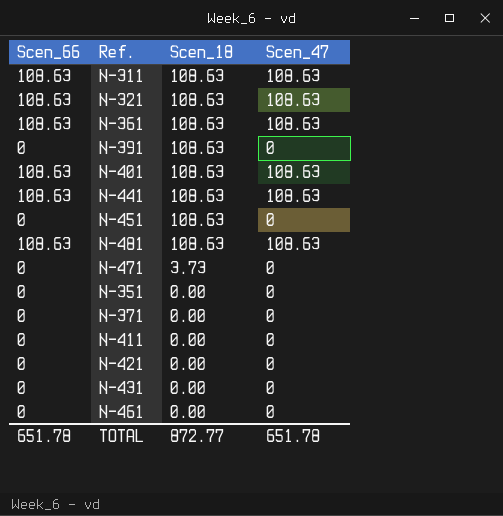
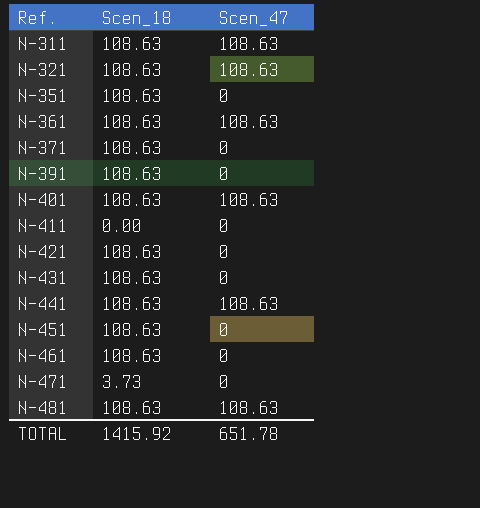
row order: Scen_18 descending -> Ref. ascending
column Scen_66 | position: 1 -> none
N-351 | Scen_18: 0.00 -> 108.63
N-371 | Scen_18: 0.00 -> 108.63
N-421 | Scen_18: 0.00 -> 108.63
N-431 | Scen_18: 0.00 -> 108.63
N-461 | Scen_18: 0.00 -> 108.63
TOTAL | Scen_18: 872.77 -> 1415.92

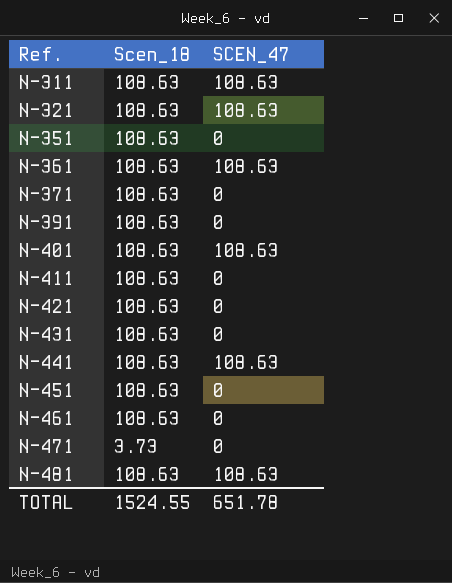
column name: Scen_47 -> SCEN_47
N-411 | Scen_18: 0.00 -> 108.63
TOTAL | Scen_18: 1415.92 -> 1524.55

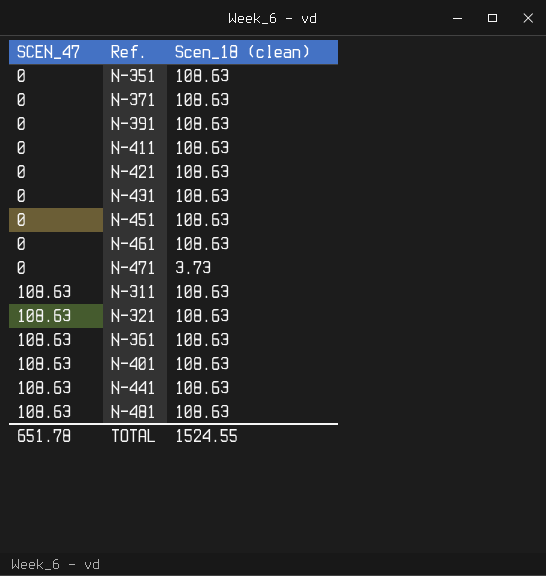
row order: Ref. ascending -> SCEN_47 ascending
column SCEN_47 | position: 3 -> 1
column name: Scen_18 -> Scen_18 (clean)

